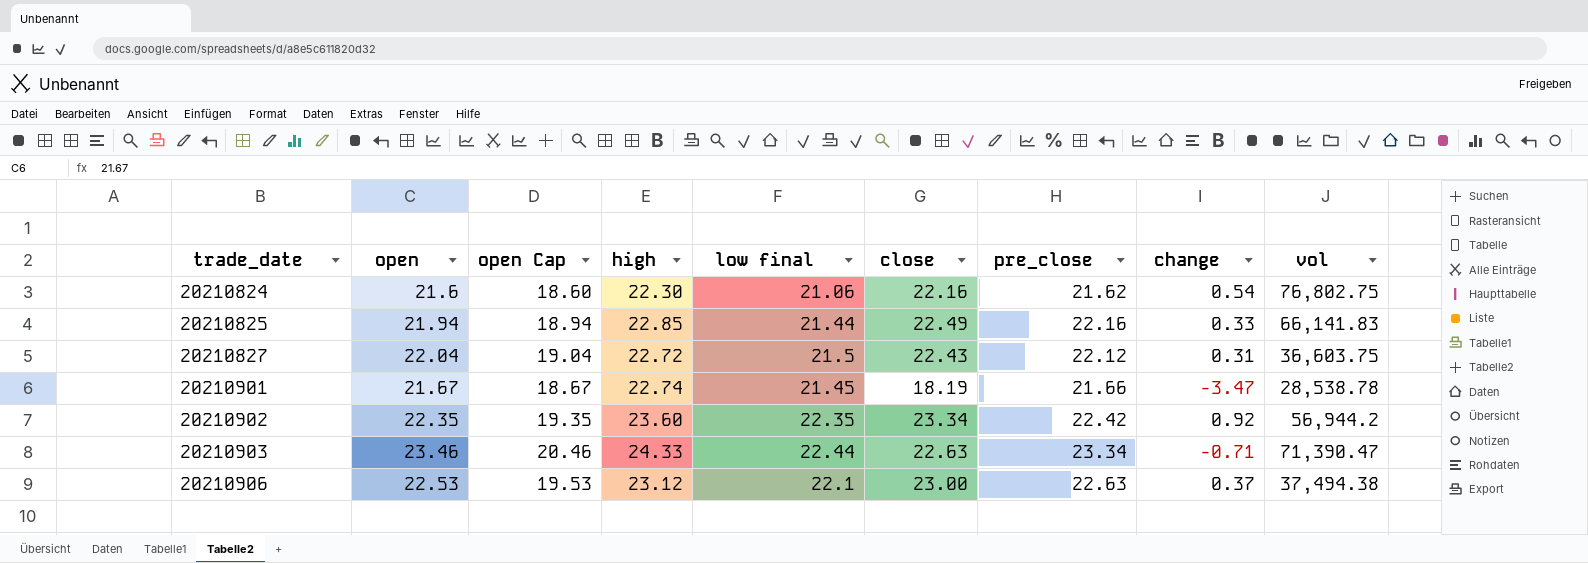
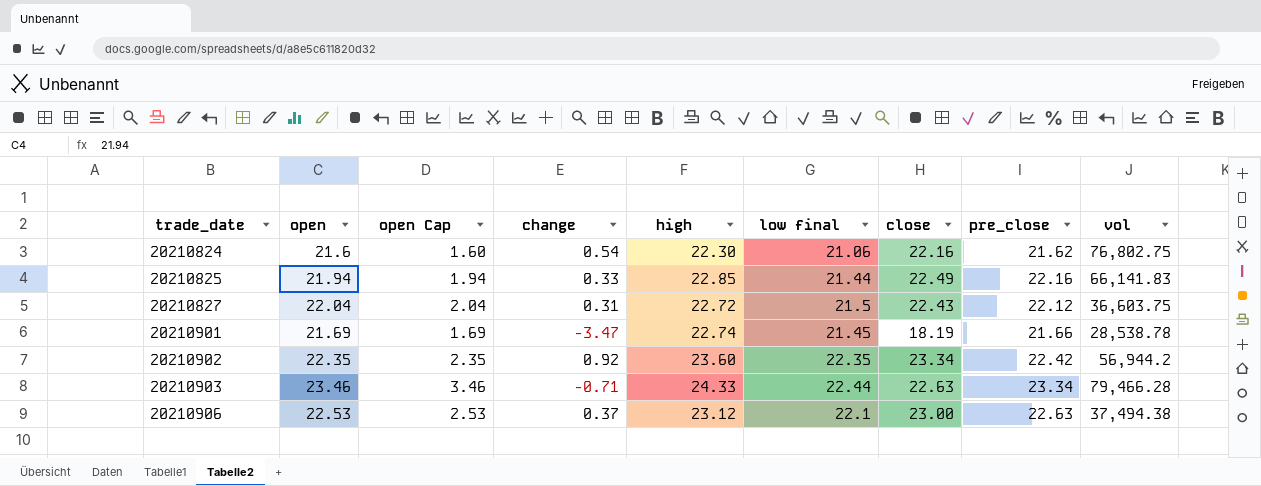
column open Cap | formula: [open] - 3 -> [open] - 20
column change | position: 8 -> 4
20210901 | open: 21.67 -> 21.69
20210903 | vol: 71,390.47 -> 79,466.28

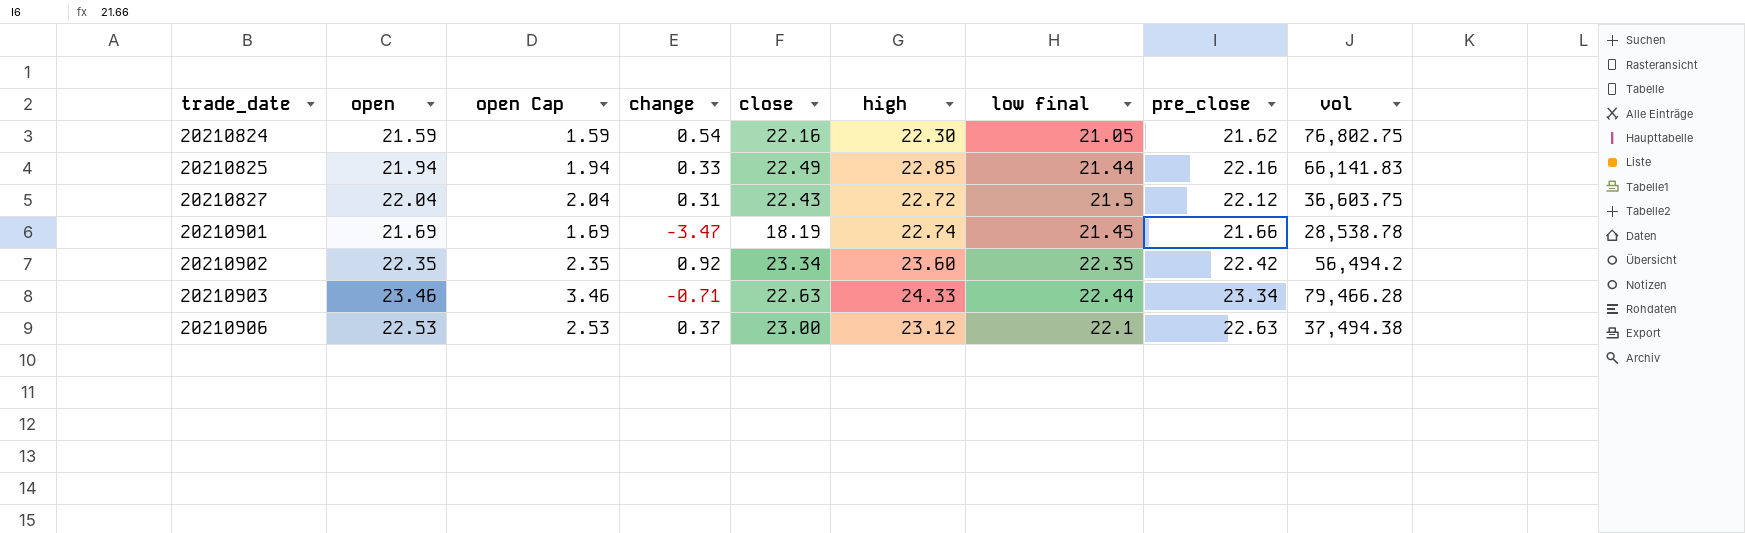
column close | position: 7 -> 5
20210824 | open: 21.6 -> 21.59
20210824 | open Cap: 1.60 -> 1.59
20210824 | low final: 21.06 -> 21.05
20210902 | vol: 56,944.2 -> 56,494.2

